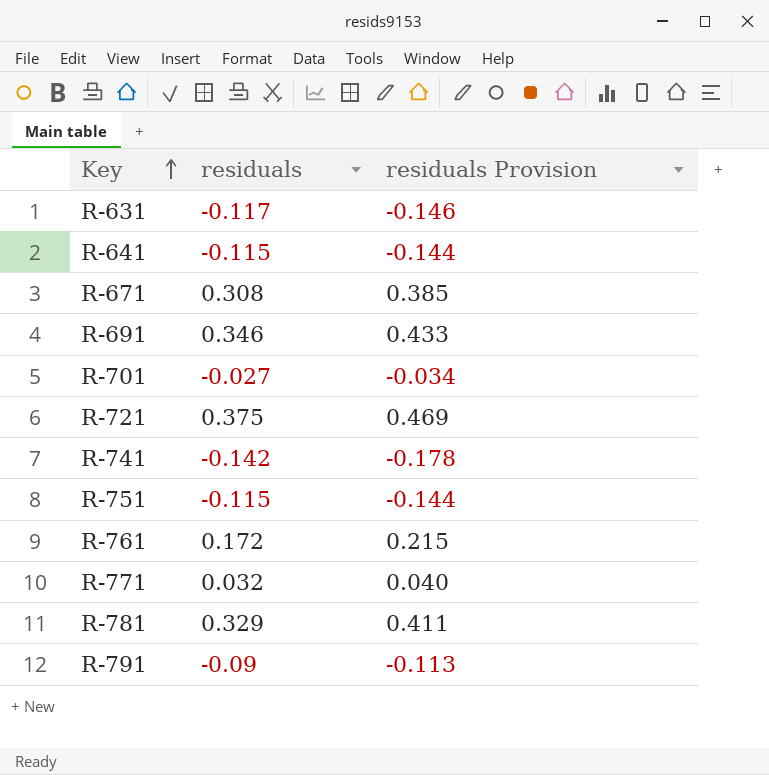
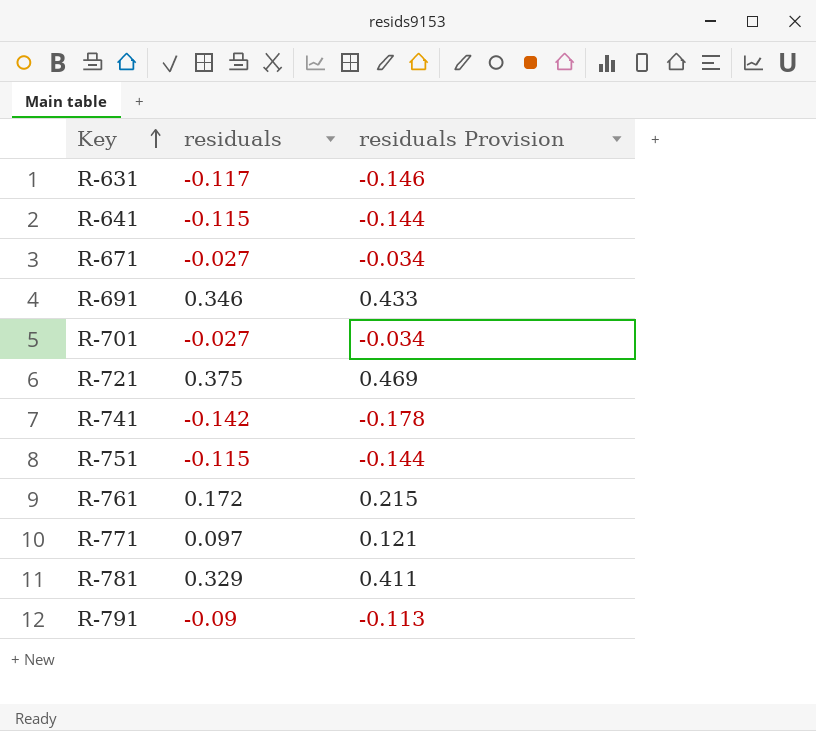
R-671 | residuals: 0.308 -> -0.027
R-671 | residuals Provision: 0.385 -> -0.034
R-771 | residuals: 0.032 -> 0.097
R-771 | residuals Provision: 0.040 -> 0.121

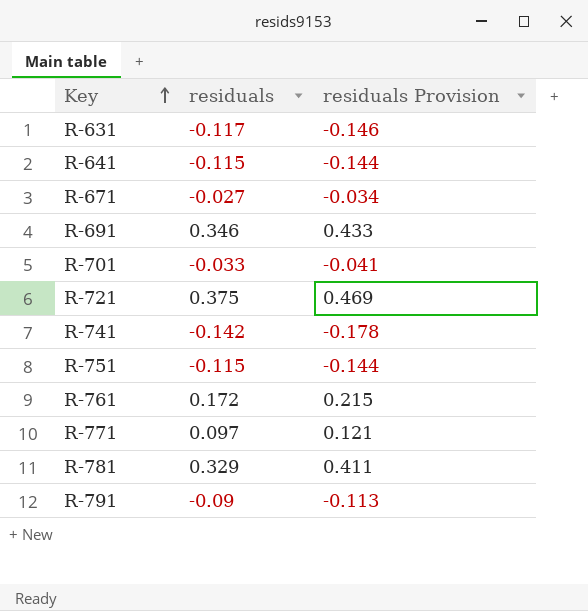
R-701 | residuals: -0.027 -> -0.033
R-701 | residuals Provision: -0.034 -> -0.041

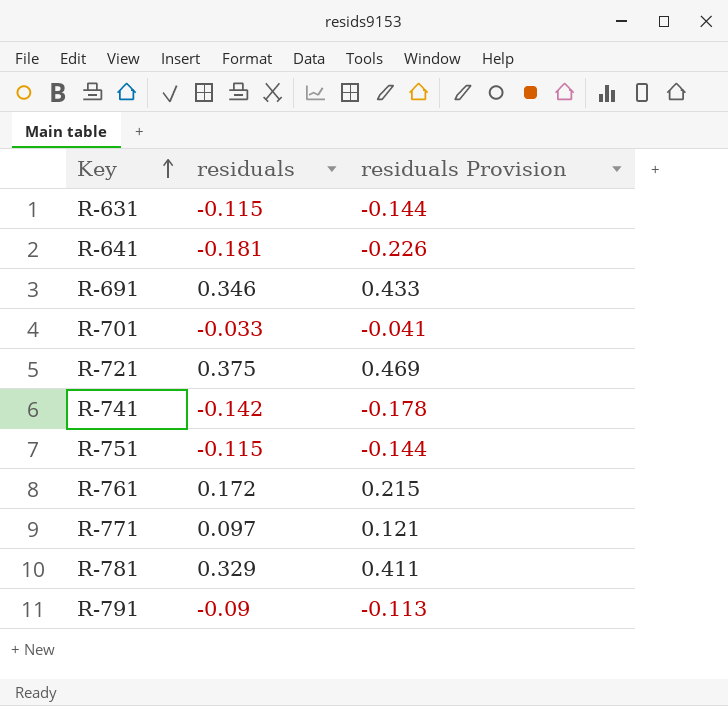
row R-671: -0.027 | -0.034 -> none
R-631 | residuals: -0.117 -> -0.115
R-631 | residuals Provision: -0.146 -> -0.144
R-641 | residuals: -0.115 -> -0.181
R-641 | residuals Provision: -0.144 -> -0.226

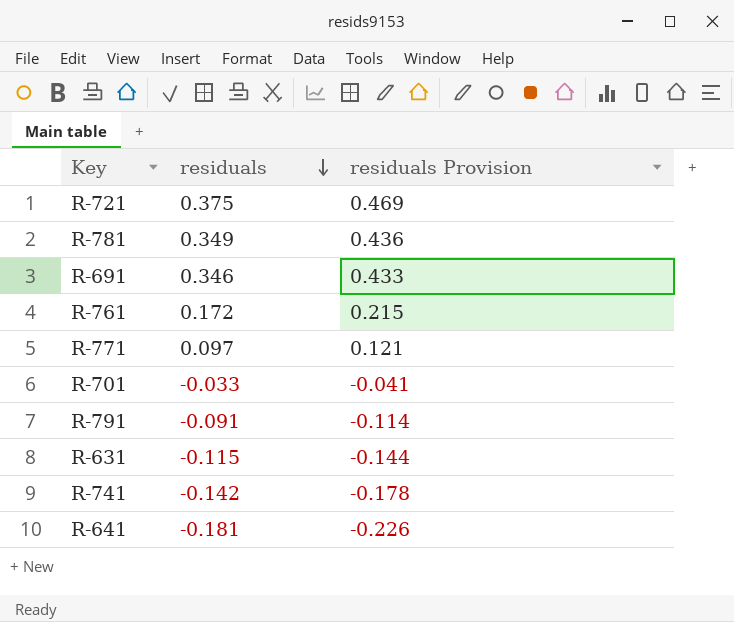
row order: Key ascending -> residuals descending
row R-751: -0.115 | -0.144 -> none
R-781 | residuals: 0.329 -> 0.349
R-781 | residuals Provision: 0.411 -> 0.436
R-791 | residuals: -0.09 -> -0.091
R-791 | residuals Provision: -0.113 -> -0.114

